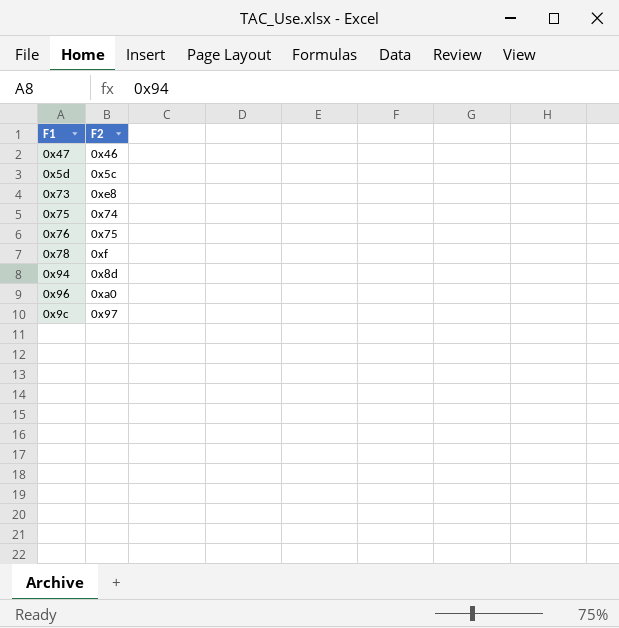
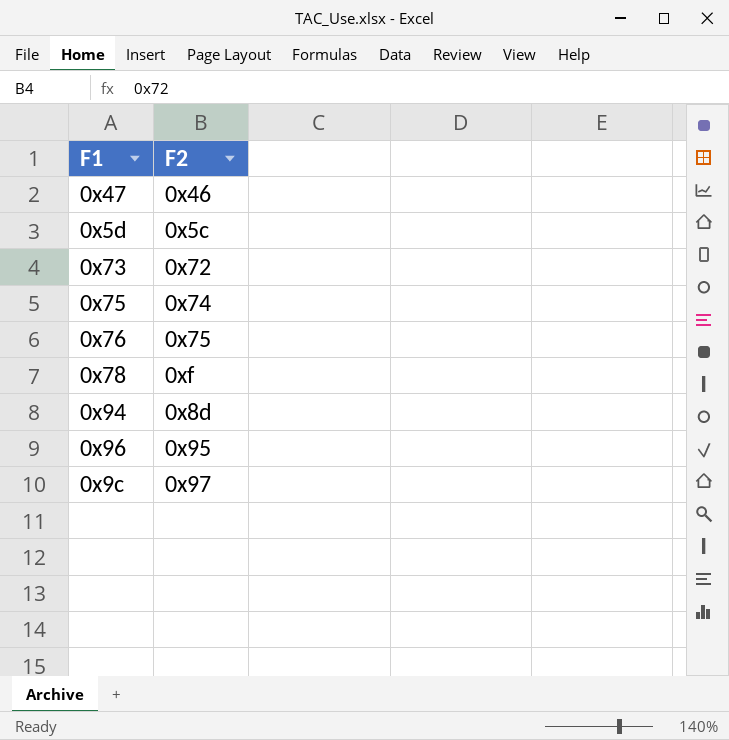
0x73 | F2: 0xe8 -> 0x72
0x96 | F2: 0xa0 -> 0x95

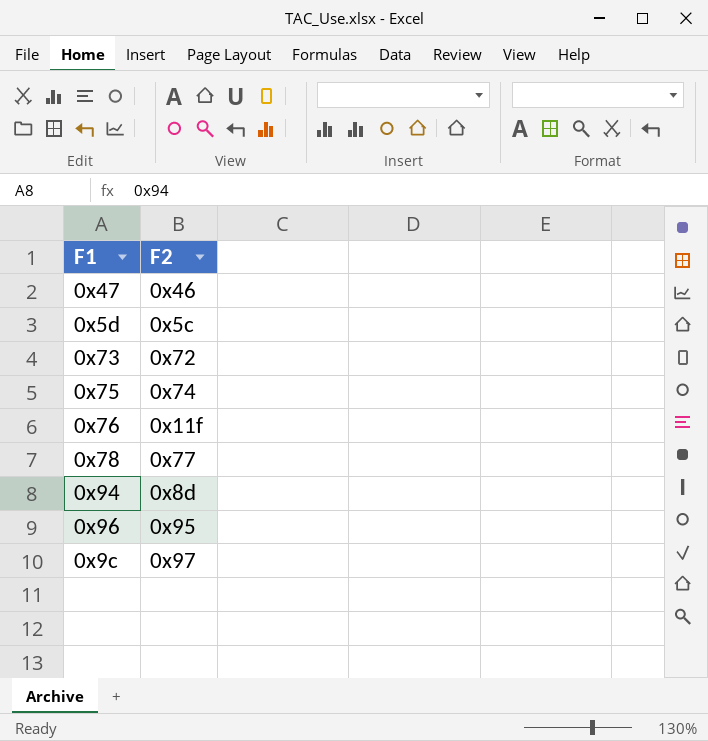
0x76 | F2: 0x75 -> 0x11f
0x78 | F2: 0xf -> 0x77

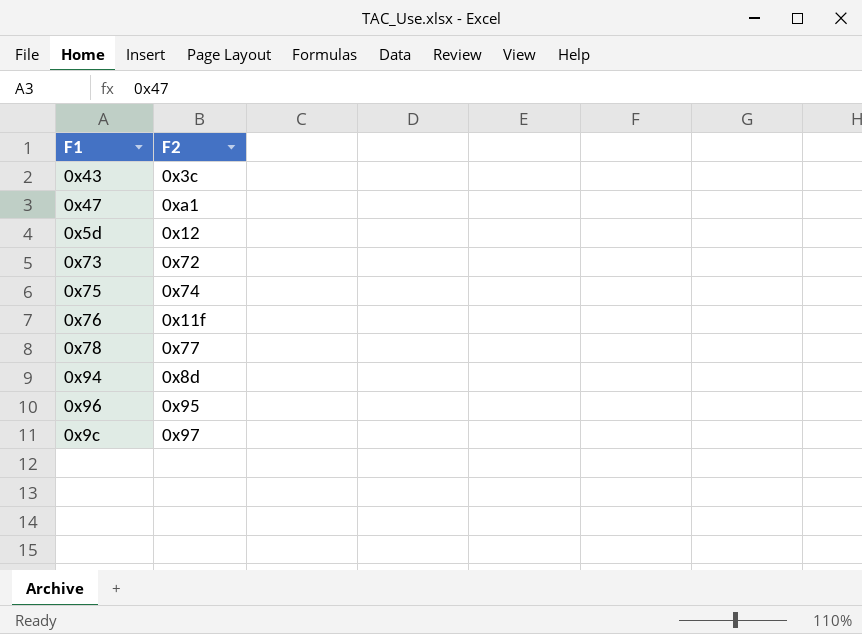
row 0x43: none -> 0x3c
0x47 | F2: 0x46 -> 0xa1
0x5d | F2: 0x5c -> 0x12

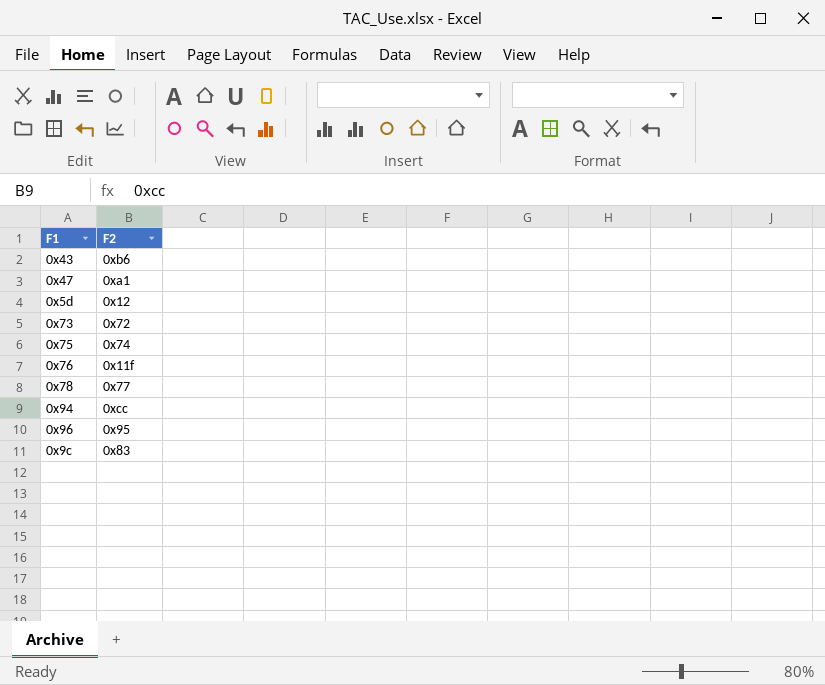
0x43 | F2: 0x3c -> 0xb6
0x94 | F2: 0x8d -> 0xcc
0x9c | F2: 0x97 -> 0x83

